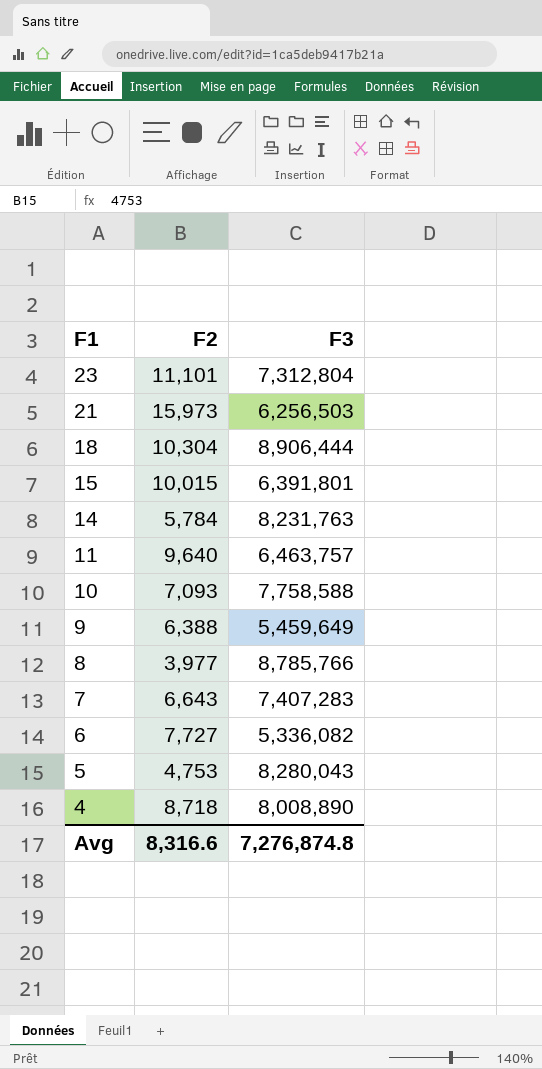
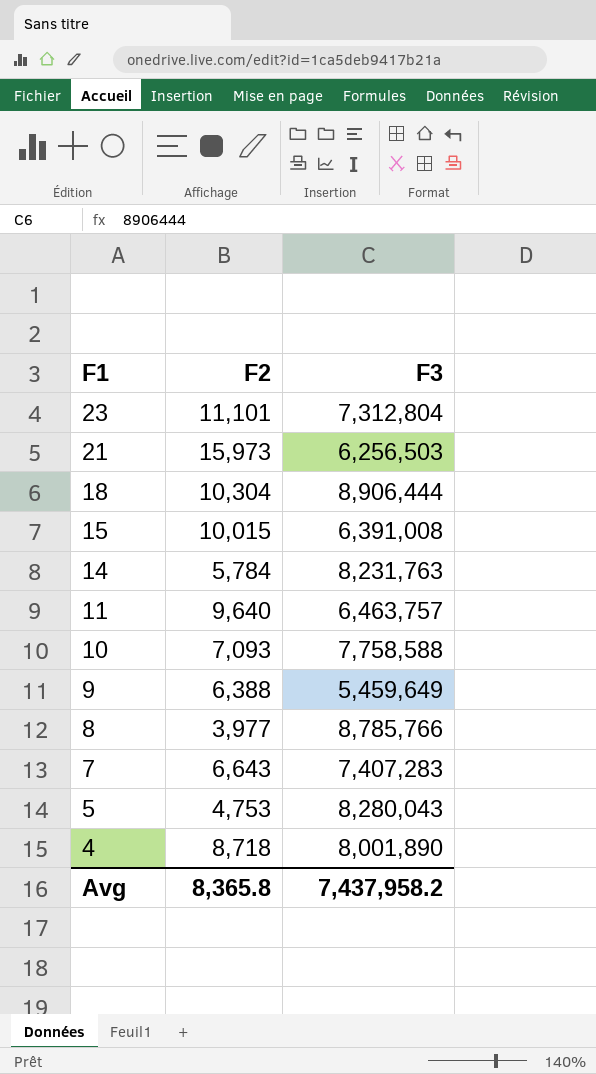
row 6: 7,727 | 5,336,082 -> none
15 | F3: 6,391,801 -> 6,391,008
4 | F3: 8,008,890 -> 8,001,890
Avg | F2: 8,316.6 -> 8,365.8
Avg | F3: 7,276,874.8 -> 7,437,958.2

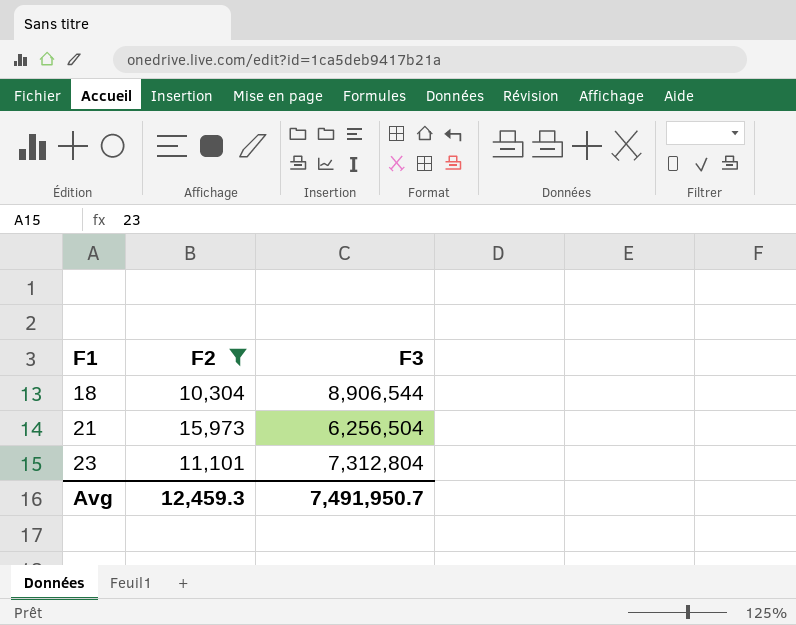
filter: none -> F2 >= 10,304
row order: F1 descending -> F1 ascending
18 | F3: 8,906,444 -> 8,906,544
21 | F3: 6,256,503 -> 6,256,504
Avg | F2: 8,365.8 -> 12,459.3
Avg | F3: 7,437,958.2 -> 7,491,950.7

